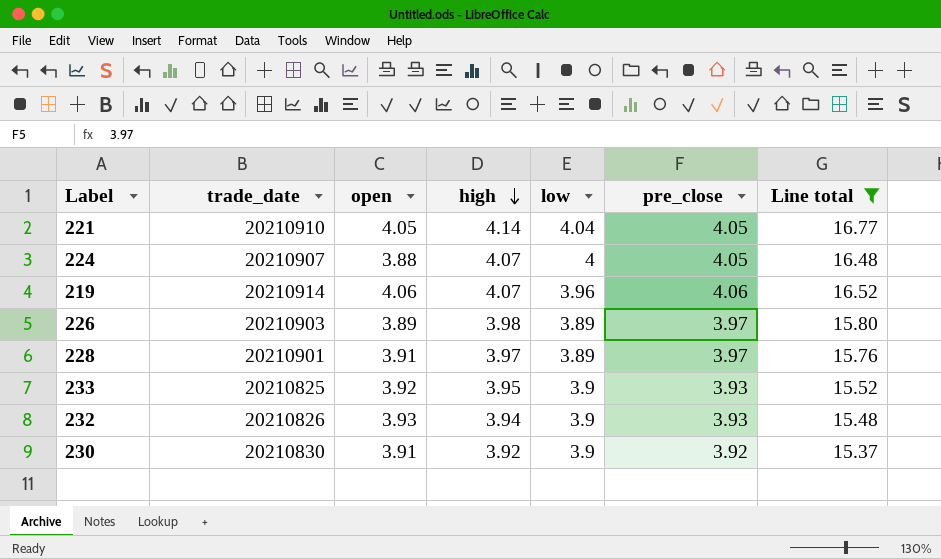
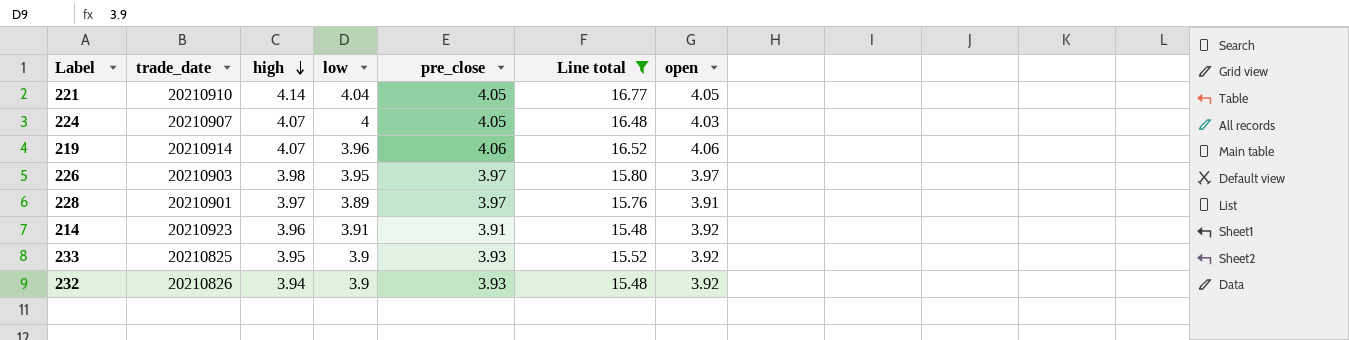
column open | position: 3 -> 7
row 230: 20210830 | 3.91 | 3.92 | 3.9 | 3.92 | 15.37 -> none
224 | open: 3.88 -> 4.03
226 | low: 3.89 -> 3.95
226 | open: 3.89 -> 3.97
row 214: none -> 20210923 | 3.96 | 3.91 | 3.91 | 15.48 | 3.92
232 | open: 3.93 -> 3.92

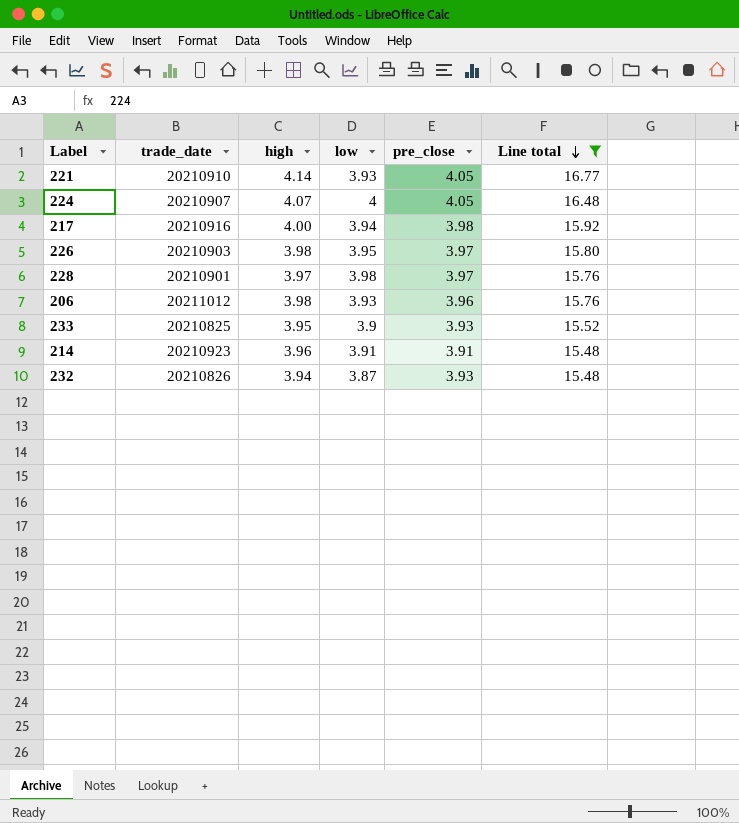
row order: high descending -> Line total descending
column open | position: 7 -> none
row 219: 20210914 | 4.07 | 3.96 | 4.06 | 16.52 | 4.06 -> none
221 | low: 4.04 -> 3.93
row 217: none -> 20210916 | 4.00 | 3.94 | 3.98 | 15.92
228 | low: 3.89 -> 3.98
row 206: none -> 20211012 | 3.98 | 3.93 | 3.96 | 15.76
232 | low: 3.9 -> 3.87

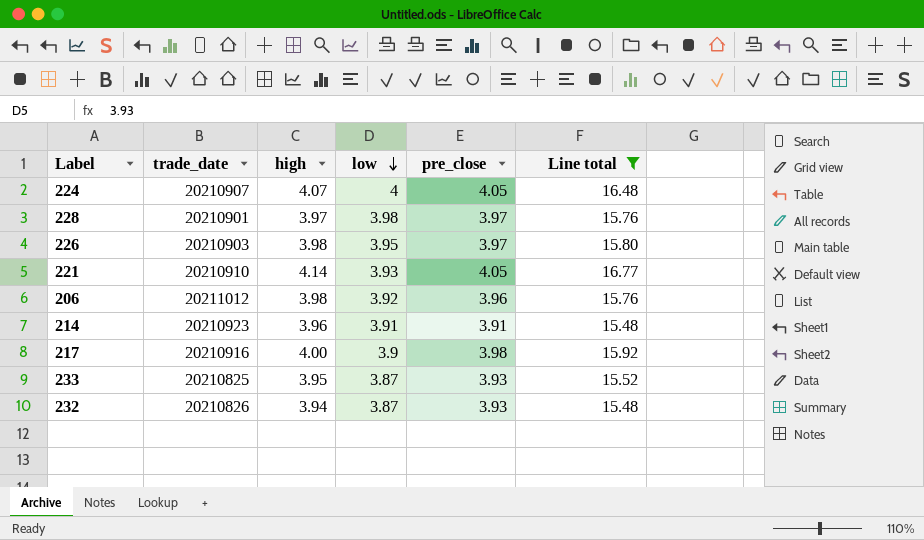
row order: Line total descending -> low descending
206 | low: 3.93 -> 3.92
217 | low: 3.94 -> 3.9
233 | low: 3.9 -> 3.87

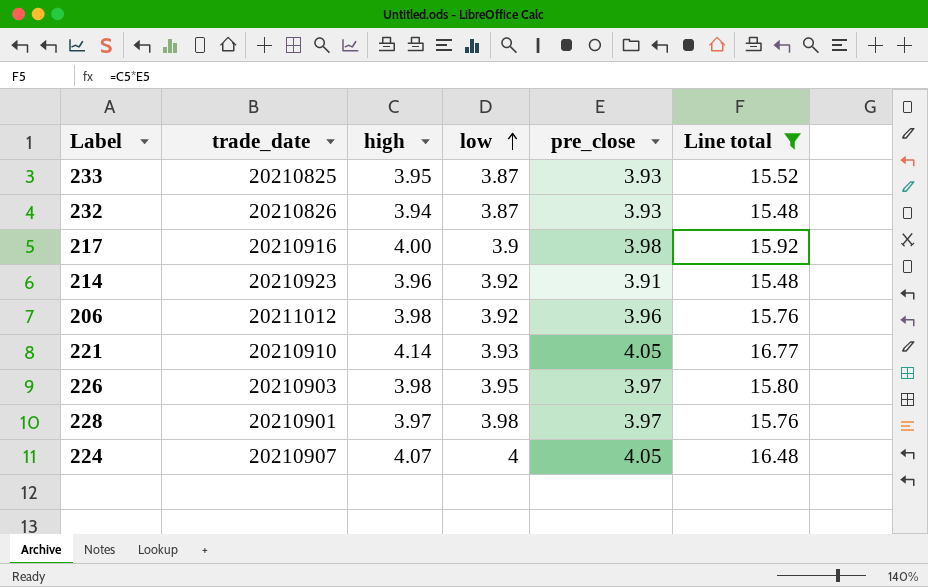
row order: low descending -> low ascending
214 | low: 3.91 -> 3.92

